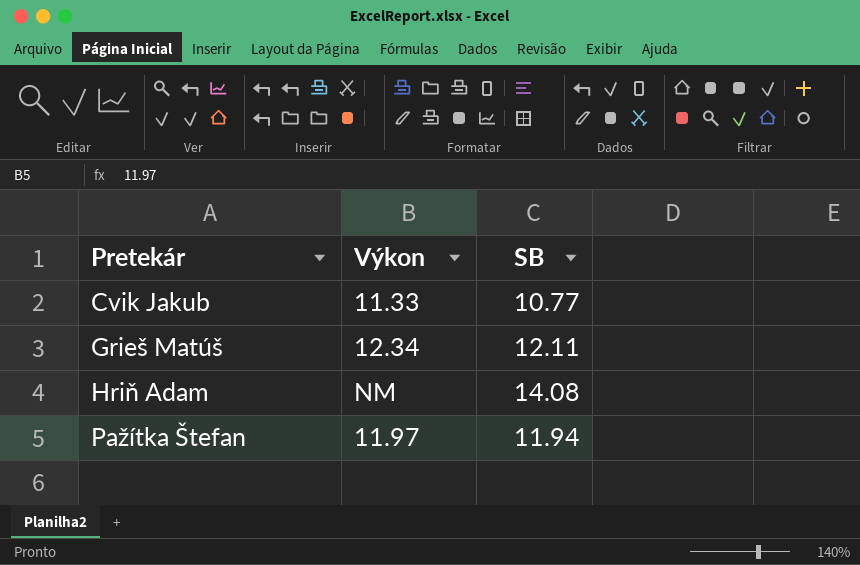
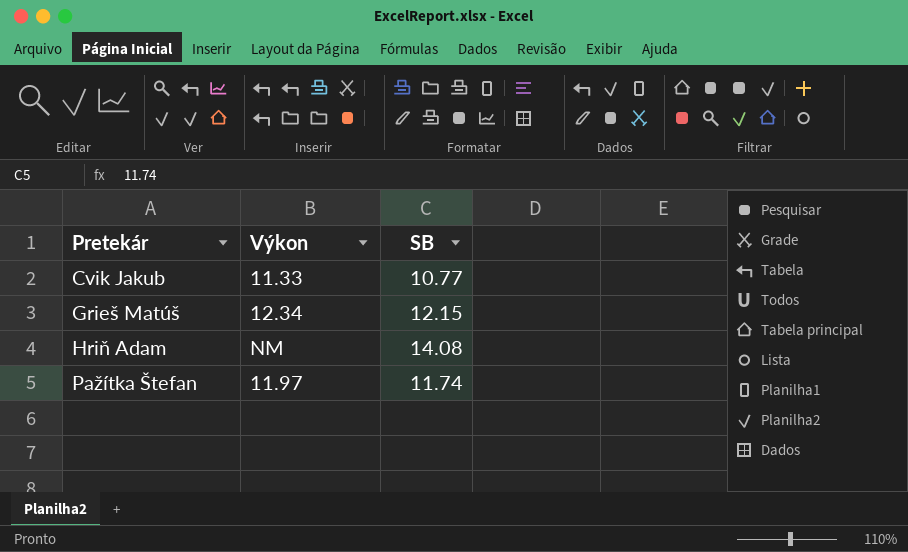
Grieš Matúš | SB: 12.11 -> 12.15
Pažítka Štefan | SB: 11.94 -> 11.74

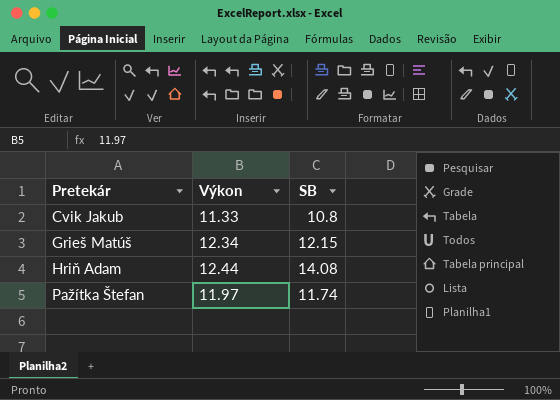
Cvik Jakub | SB: 10.77 -> 10.8
Hriň Adam | Výkon: NM -> 12.44

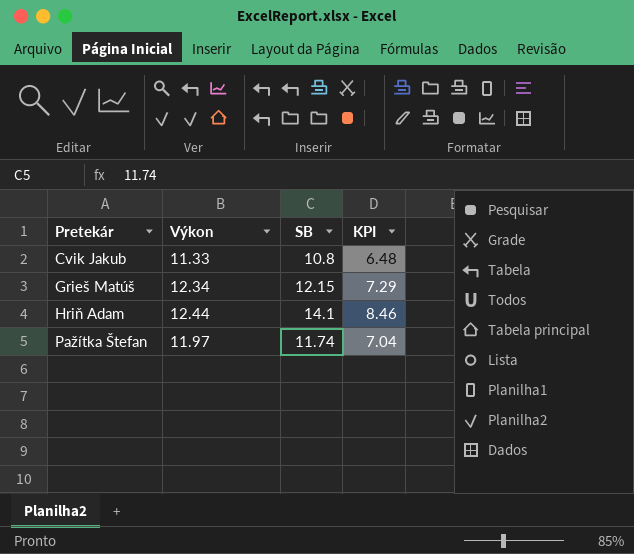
column KPI | formula: none -> [SB] * 0.6
Hriň Adam | SB: 14.08 -> 14.1

